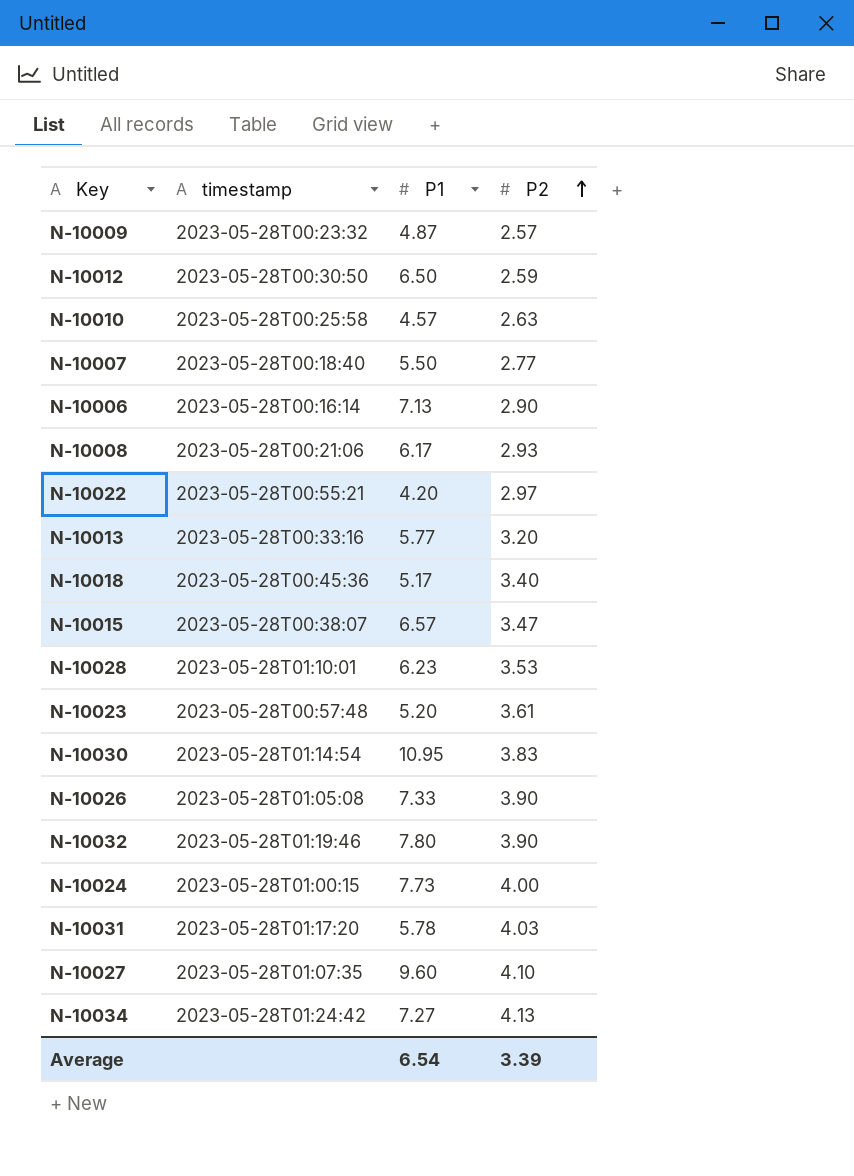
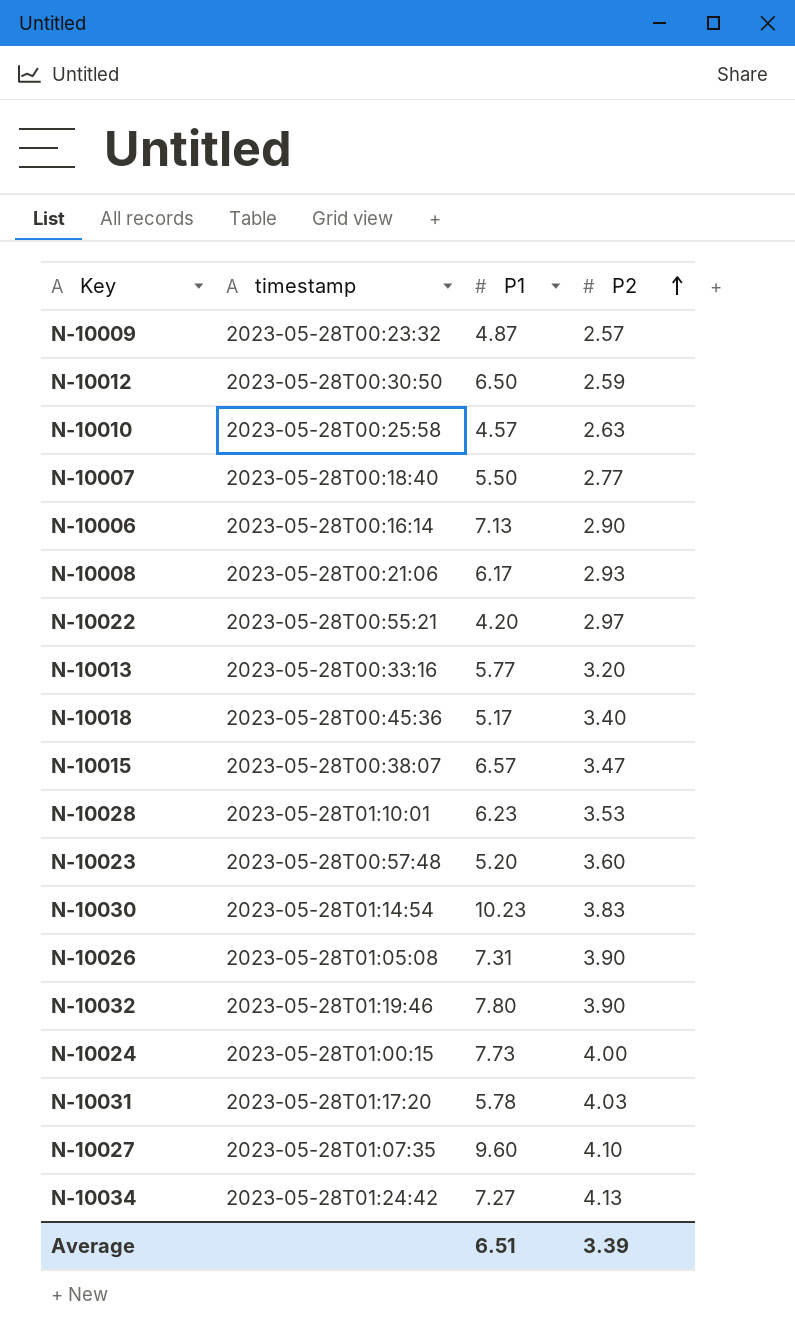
N-10023 | P2: 3.61 -> 3.60
N-10030 | P1: 10.95 -> 10.23
N-10026 | P1: 7.33 -> 7.31
Average | P1: 6.54 -> 6.51

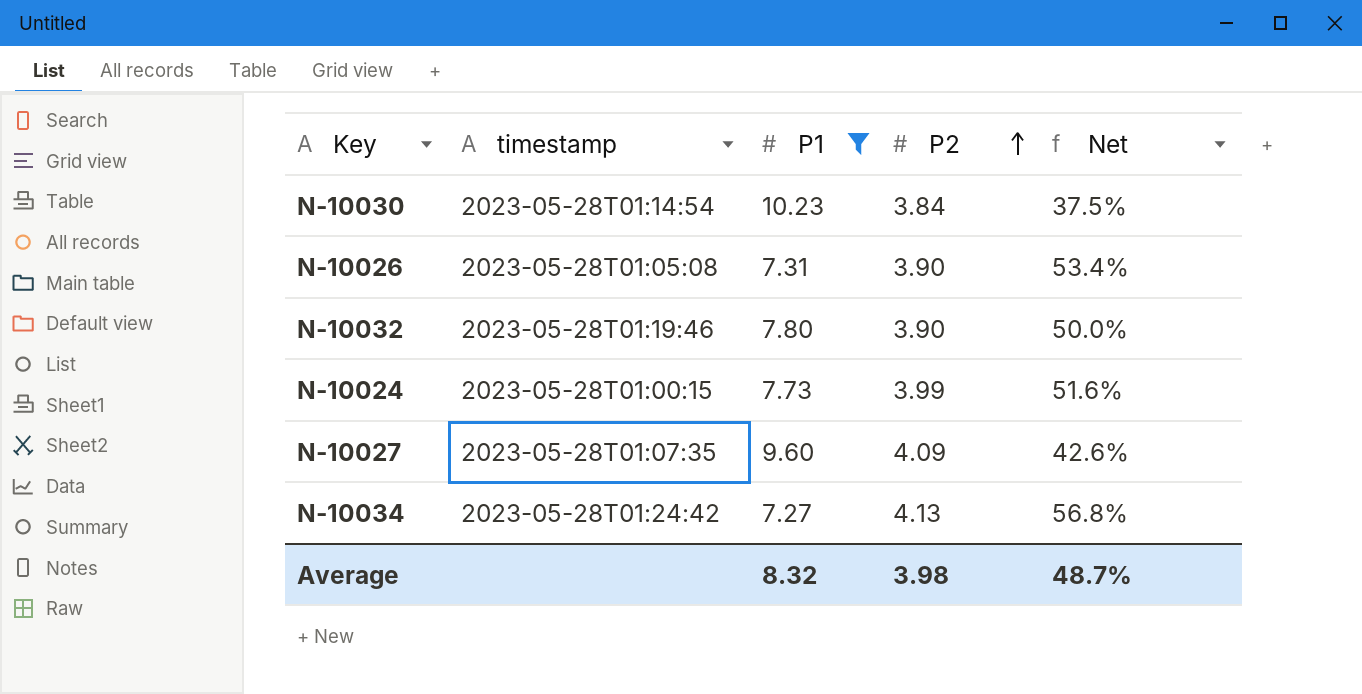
filter: none -> P1 >= 7.27
column Net | formula: none -> [P2] / [P1]
N-10030 | P2: 3.83 -> 3.84
N-10024 | P2: 4.00 -> 3.99
N-10027 | P2: 4.10 -> 4.09
Average | P1: 6.51 -> 8.32
Average | P2: 3.39 -> 3.98

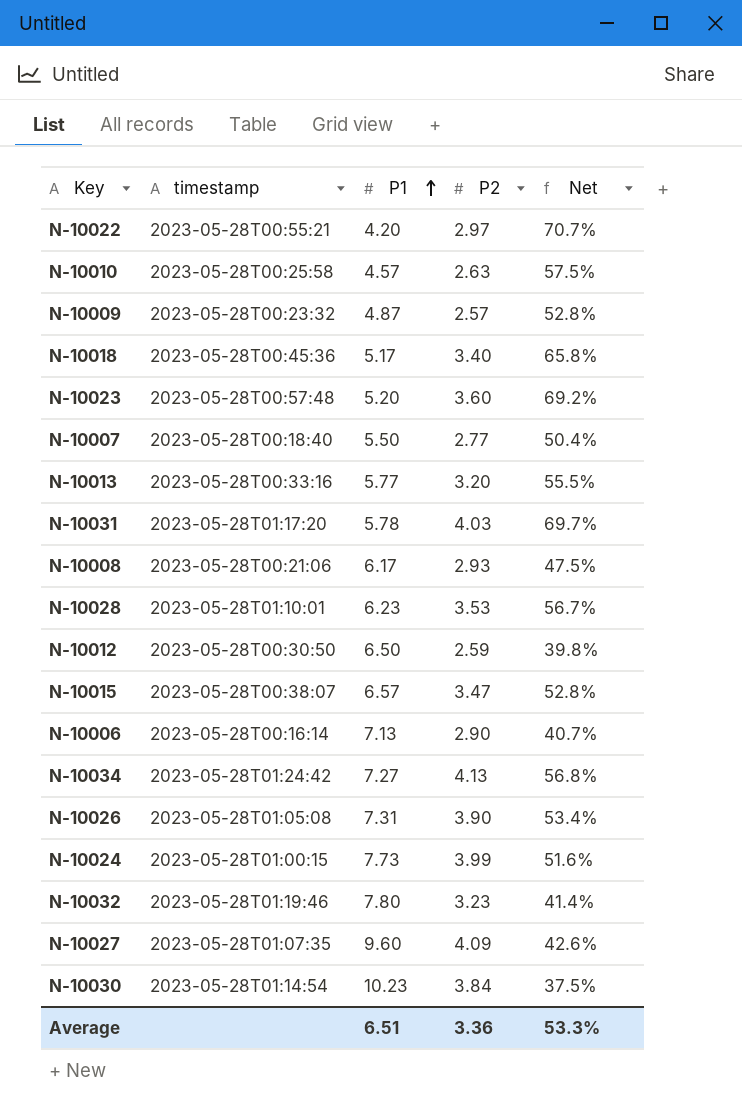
filter: P1 >= 7.27 -> none
row order: P2 ascending -> P1 ascending
N-10032 | P2: 3.90 -> 3.23
N-10032 | Net: 50.0% -> 41.4%
Average | P1: 8.32 -> 6.51
Average | P2: 3.98 -> 3.36
Average | Net: 48.7% -> 53.3%

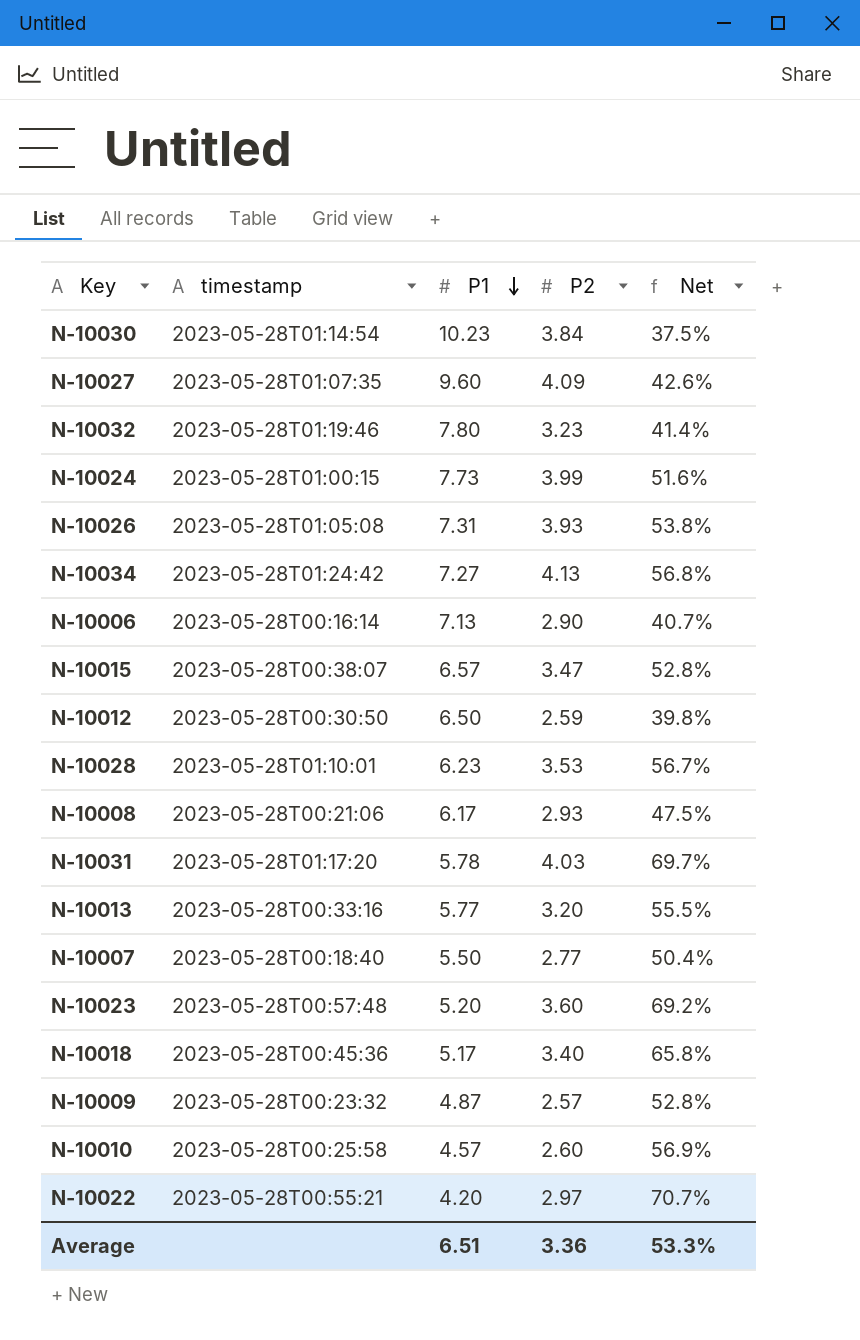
row order: P1 ascending -> P1 descending
N-10026 | P2: 3.90 -> 3.93
N-10026 | Net: 53.4% -> 53.8%
N-10010 | P2: 2.63 -> 2.60
N-10010 | Net: 57.5% -> 56.9%

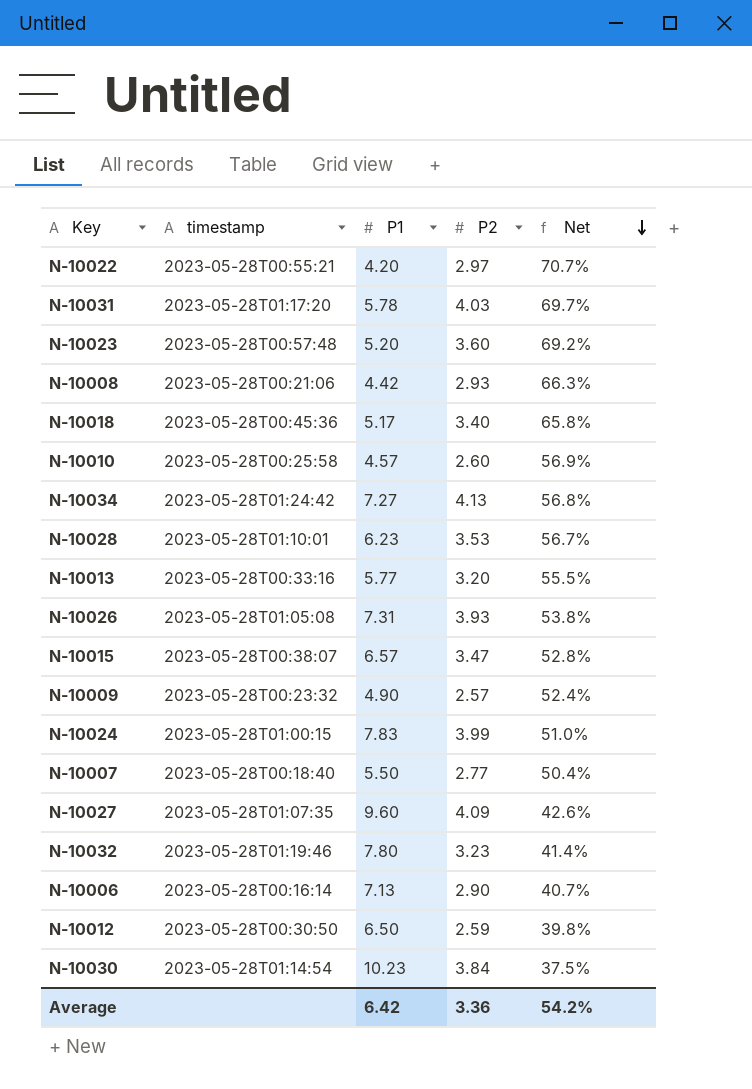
row order: P1 descending -> Net descending
N-10008 | P1: 6.17 -> 4.42
N-10008 | Net: 47.5% -> 66.3%
N-10009 | P1: 4.87 -> 4.90
N-10009 | Net: 52.8% -> 52.4%
N-10024 | P1: 7.73 -> 7.83
N-10024 | Net: 51.6% -> 51.0%
Average | P1: 6.51 -> 6.42
Average | Net: 53.3% -> 54.2%

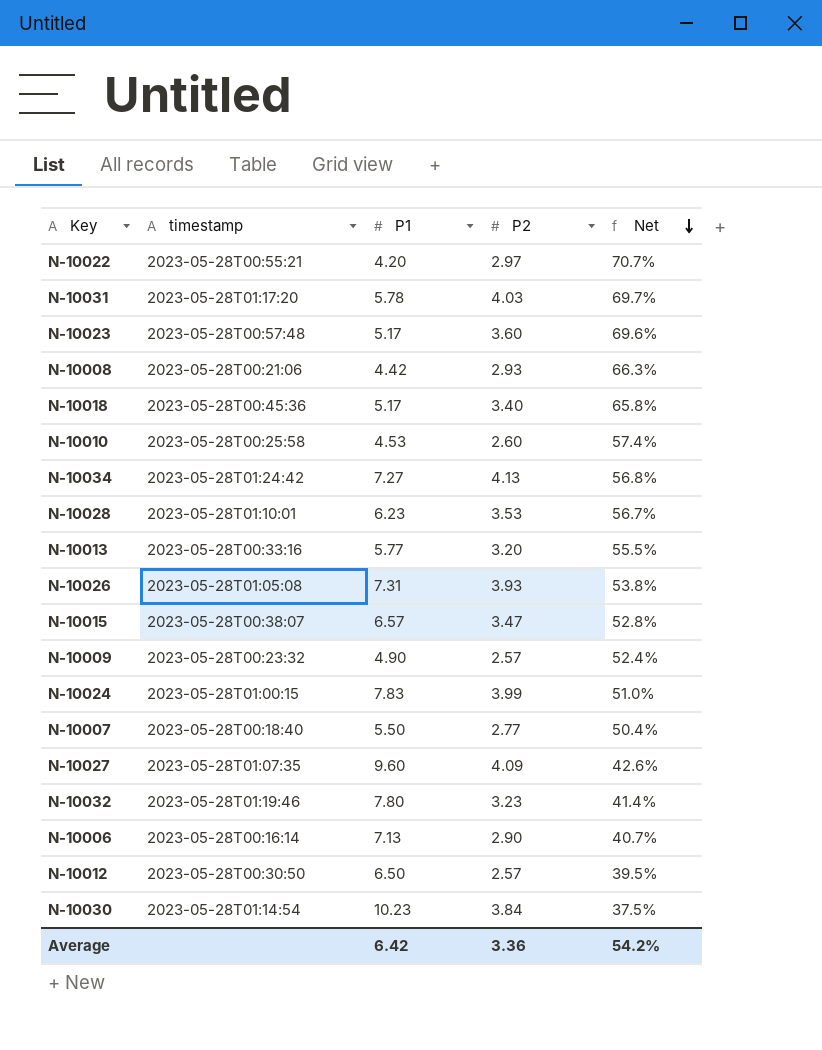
N-10023 | P1: 5.20 -> 5.17
N-10023 | Net: 69.2% -> 69.6%
N-10010 | P1: 4.57 -> 4.53
N-10010 | Net: 56.9% -> 57.4%
N-10012 | P2: 2.59 -> 2.57
N-10012 | Net: 39.8% -> 39.5%

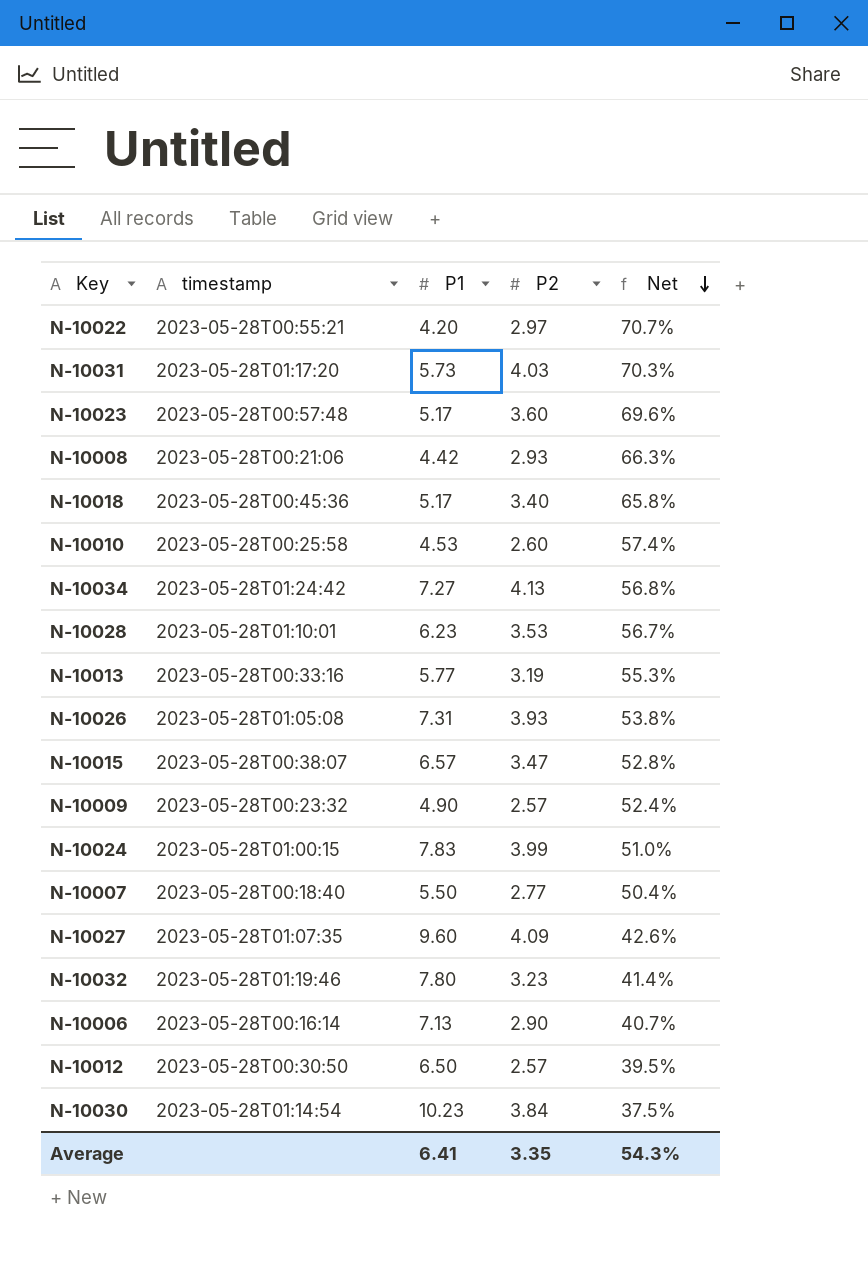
N-10031 | P1: 5.78 -> 5.73
N-10031 | Net: 69.7% -> 70.3%
N-10013 | P2: 3.20 -> 3.19
N-10013 | Net: 55.5% -> 55.3%
Average | P1: 6.42 -> 6.41
Average | P2: 3.36 -> 3.35
Average | Net: 54.2% -> 54.3%

